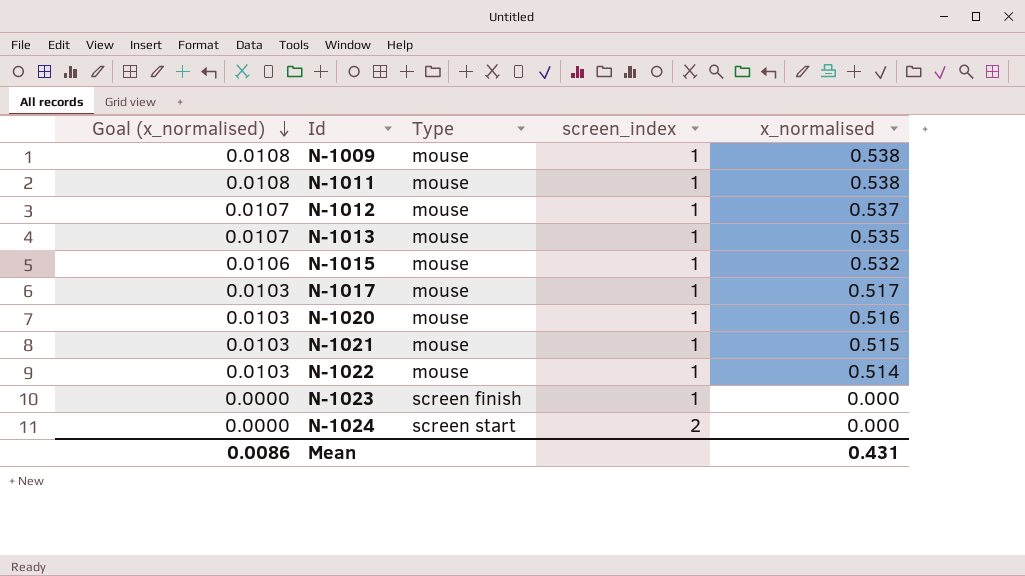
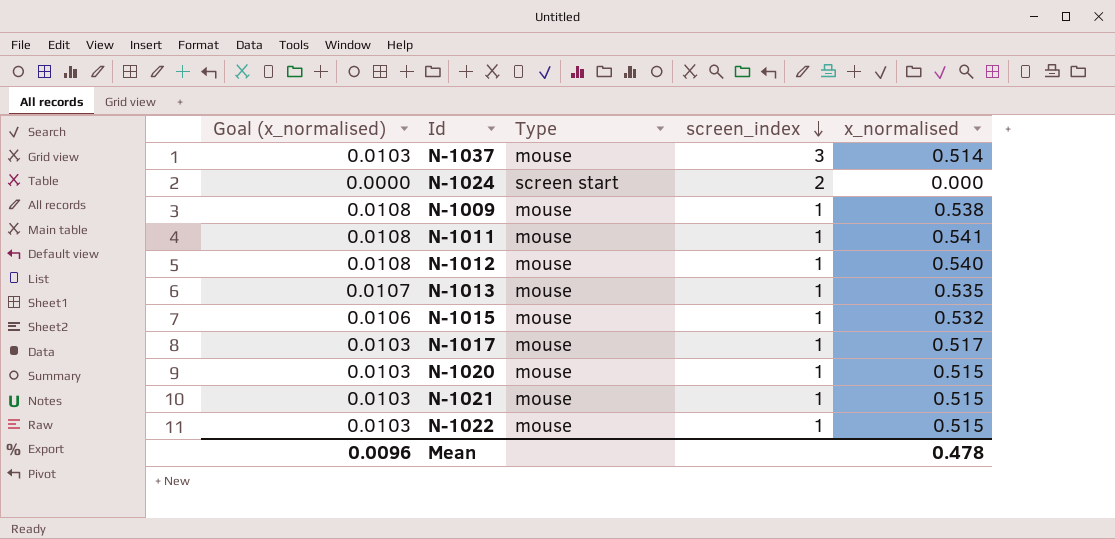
row order: Goal (x_normalised) descending -> screen_index descending
row N-1023: 0.0000 | screen finish | 1 | 0.000 -> none
row N-1037: none -> 0.0103 | mouse | 3 | 0.514
N-1011 | x_normalised: 0.538 -> 0.541
N-1012 | Goal (x_normalised): 0.0107 -> 0.0108
N-1012 | x_normalised: 0.537 -> 0.540
N-1020 | x_normalised: 0.516 -> 0.515
N-1022 | x_normalised: 0.514 -> 0.515
Mean | Goal (x_normalised): 0.0086 -> 0.0096
Mean | x_normalised: 0.431 -> 0.478

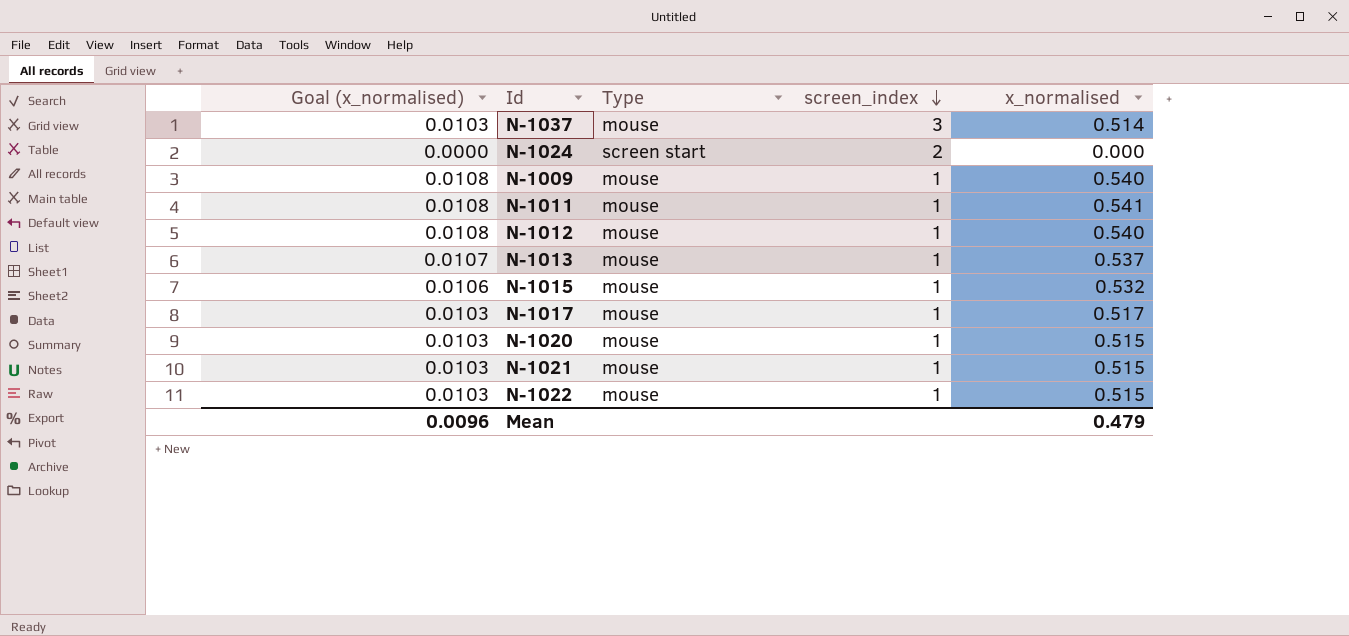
N-1009 | x_normalised: 0.538 -> 0.540
N-1013 | x_normalised: 0.535 -> 0.537
Mean | x_normalised: 0.478 -> 0.479

